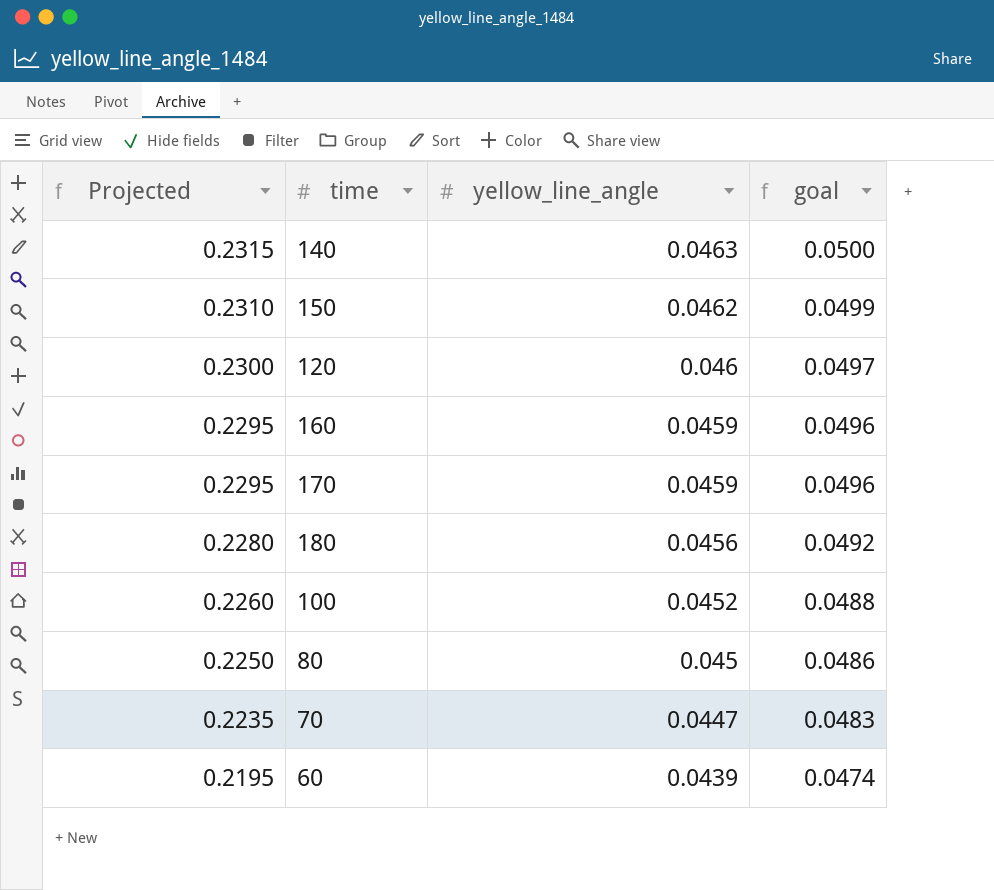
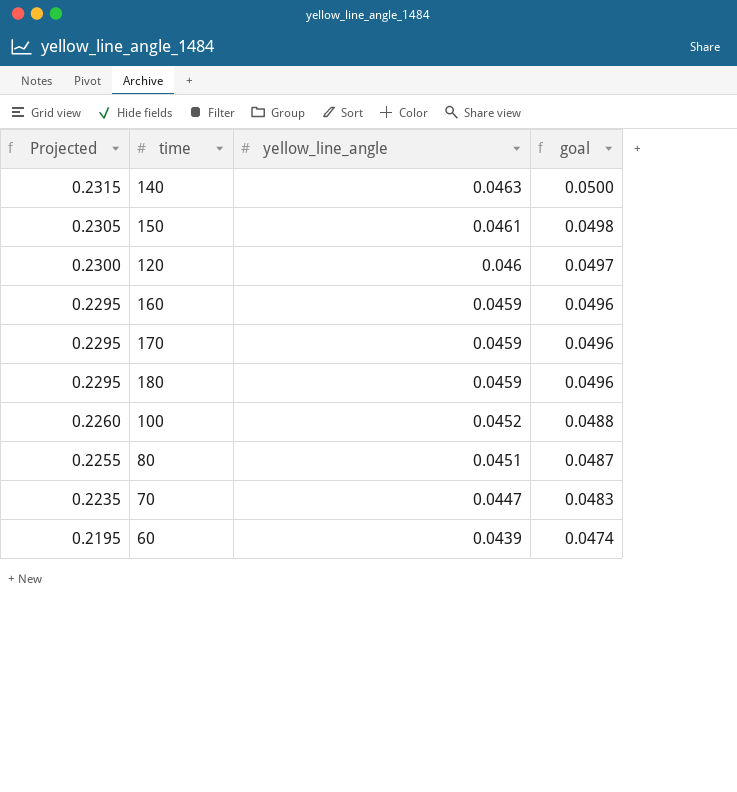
150 | Projected: 0.2310 -> 0.2305
150 | yellow_line_angle: 0.0462 -> 0.0461
150 | goal: 0.0499 -> 0.0498
180 | Projected: 0.2280 -> 0.2295
180 | yellow_line_angle: 0.0456 -> 0.0459
180 | goal: 0.0492 -> 0.0496
80 | Projected: 0.2250 -> 0.2255
80 | yellow_line_angle: 0.045 -> 0.0451
80 | goal: 0.0486 -> 0.0487

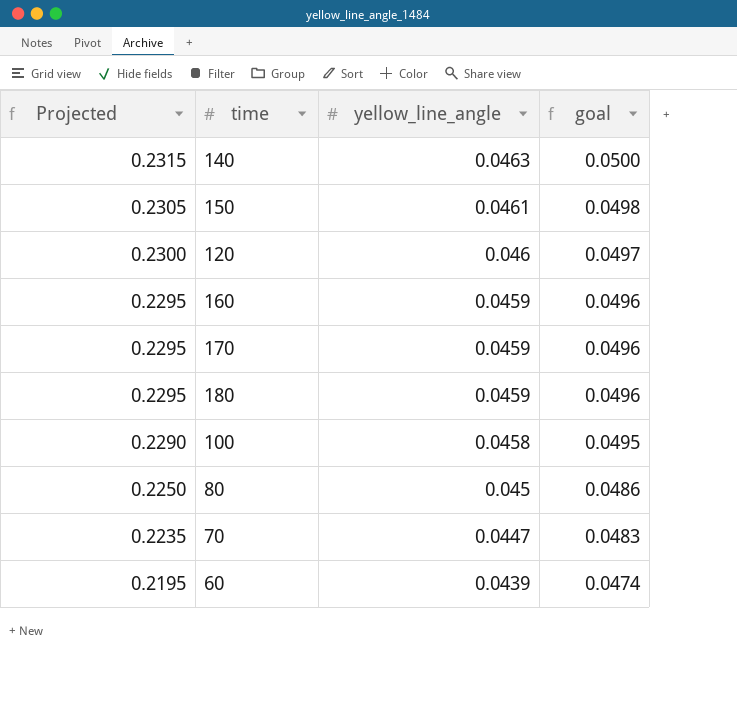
100 | Projected: 0.2260 -> 0.2290
100 | yellow_line_angle: 0.0452 -> 0.0458
100 | goal: 0.0488 -> 0.0495
80 | Projected: 0.2255 -> 0.2250
80 | yellow_line_angle: 0.0451 -> 0.045
80 | goal: 0.0487 -> 0.0486

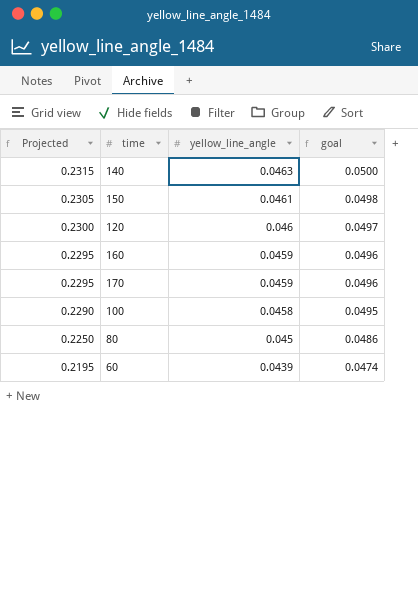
row 180: 0.2295 | 0.0459 | 0.0496 -> none
row 70: 0.2235 | 0.0447 | 0.0483 -> none

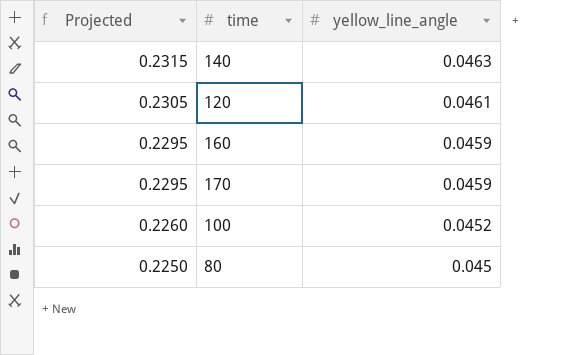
column goal | formula: [yellow_line_angle] * 1.08 -> none
row 150: 0.2305 | 0.0461 | 0.0498 -> none
row 60: 0.2195 | 0.0439 | 0.0474 -> none
120 | Projected: 0.2300 -> 0.2305
120 | yellow_line_angle: 0.046 -> 0.0461
100 | Projected: 0.2290 -> 0.2260
100 | yellow_line_angle: 0.0458 -> 0.0452

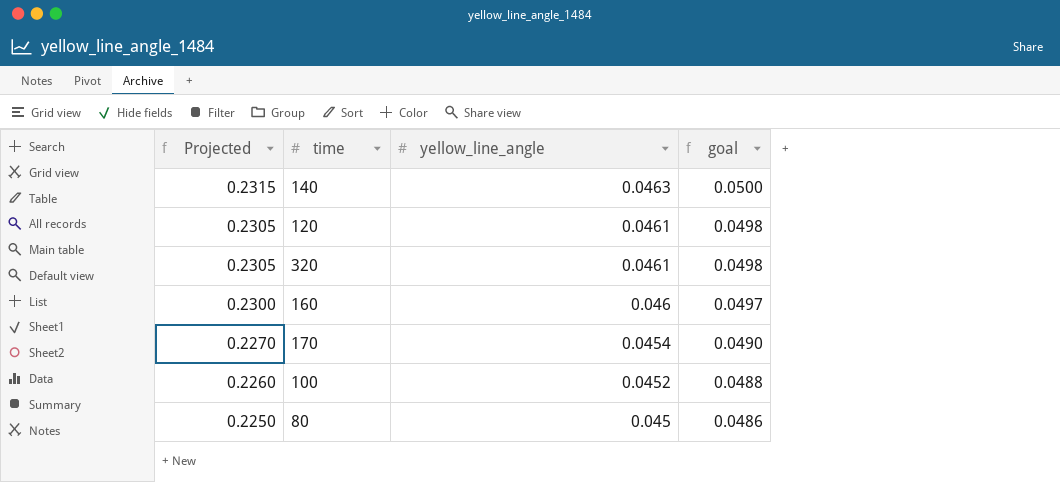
column goal | formula: none -> [yellow_line_angle] * 1.08
row 320: none -> 0.2305 | 0.0461 | 0.0498
160 | Projected: 0.2295 -> 0.2300
160 | yellow_line_angle: 0.0459 -> 0.046
170 | Projected: 0.2295 -> 0.2270
170 | yellow_line_angle: 0.0459 -> 0.0454

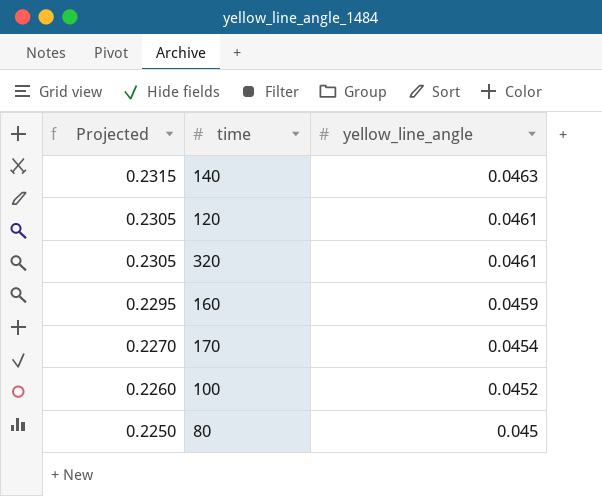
column goal | formula: [yellow_line_angle] * 1.08 -> none
160 | Projected: 0.2300 -> 0.2295
160 | yellow_line_angle: 0.046 -> 0.0459

